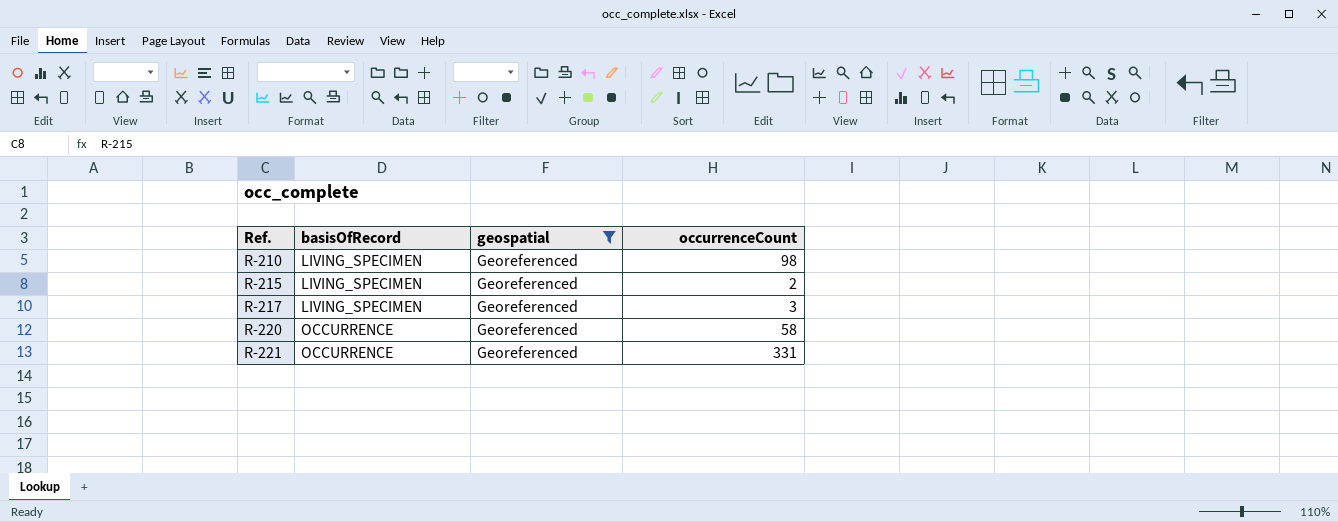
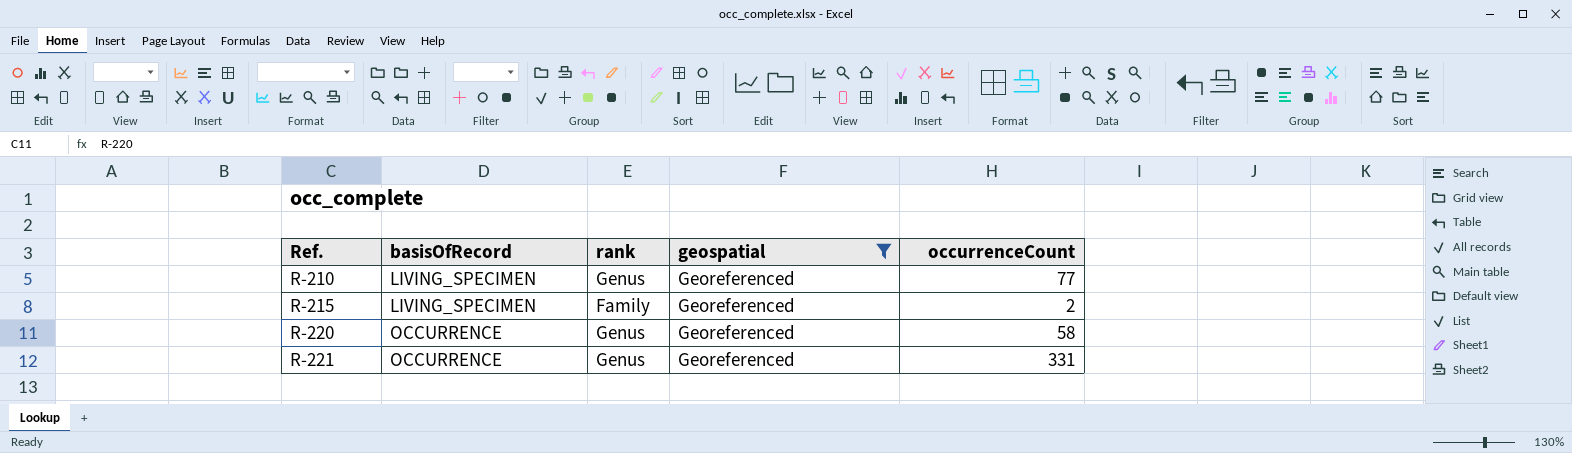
column rank | position: none -> 3
row R-217: LIVING_SPECIMEN | Georeferenced | 3 -> none
R-210 | occurrenceCount: 98 -> 77

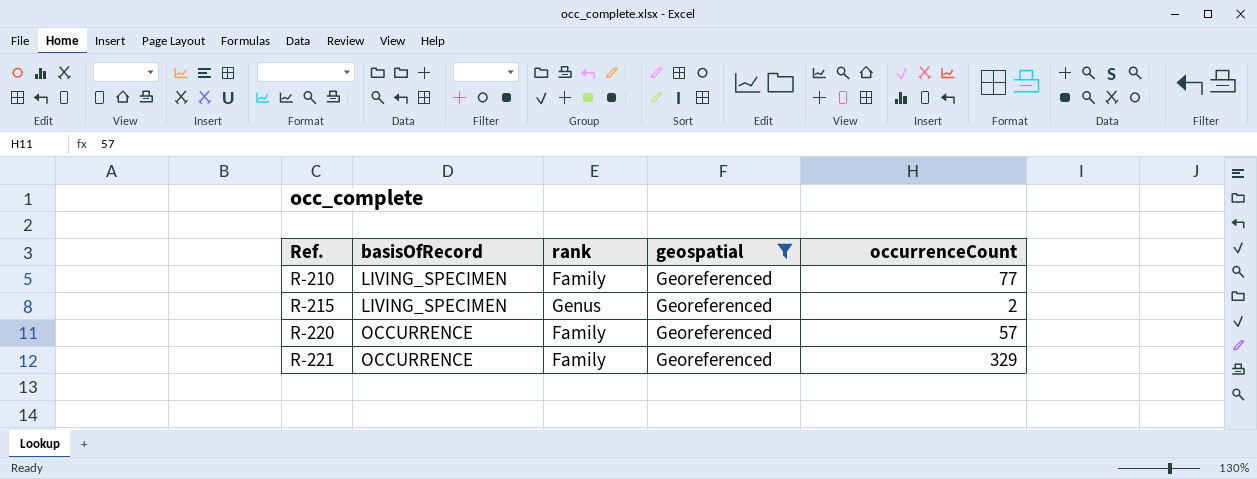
R-210 | rank: Genus -> Family
R-215 | rank: Family -> Genus
R-220 | rank: Genus -> Family
R-220 | occurrenceCount: 58 -> 57
R-221 | rank: Genus -> Family
R-221 | occurrenceCount: 331 -> 329

